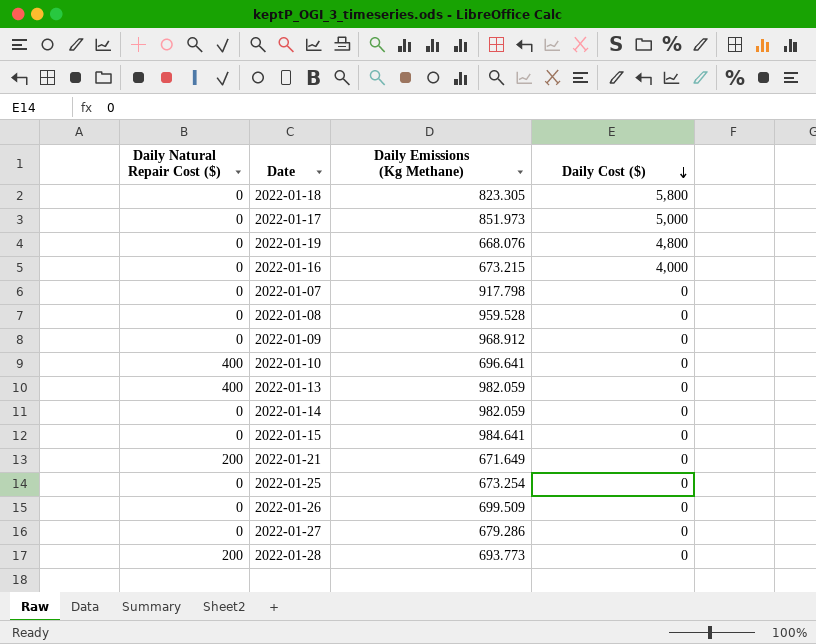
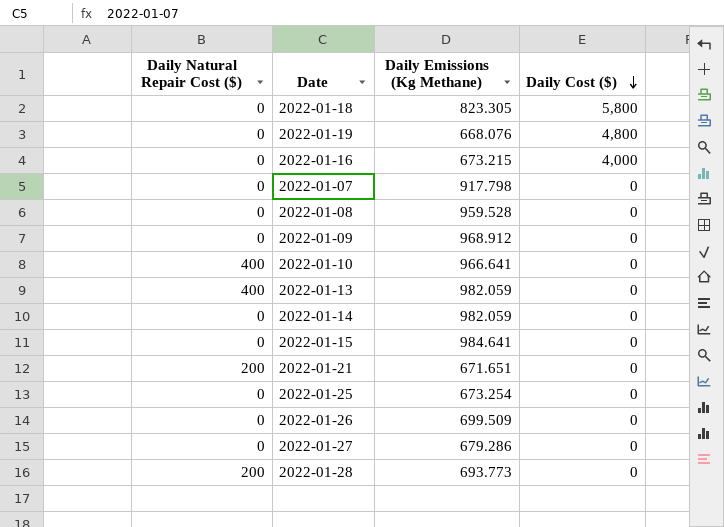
row 2022-01-17: 0 | 851.973 | 5,000 -> none
2022-01-10 | Daily Emissions (Kg Methane): 696.641 -> 966.641
2022-01-21 | Daily Emissions (Kg Methane): 671.649 -> 671.651

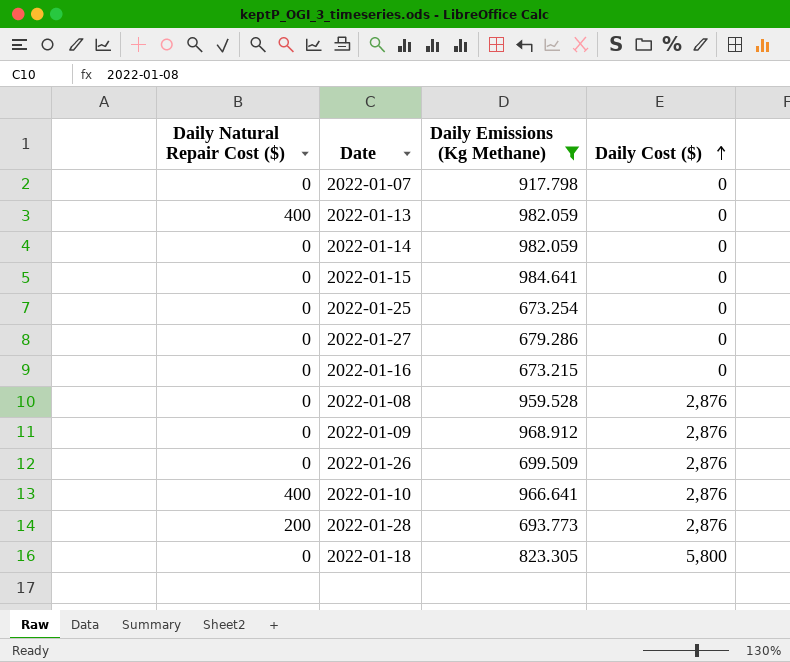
filter: none -> Daily Emissions (Kg Methane) >= 673.215
row order: Daily Cost ($) descending -> Daily Cost ($) ascending
2022-01-16 | Daily Cost ($): 4,000 -> 0
2022-01-08 | Daily Cost ($): 0 -> 2,876
2022-01-09 | Daily Cost ($): 0 -> 2,876
2022-01-26 | Daily Cost ($): 0 -> 2,876
2022-01-10 | Daily Cost ($): 0 -> 2,876
2022-01-28 | Daily Cost ($): 0 -> 2,876

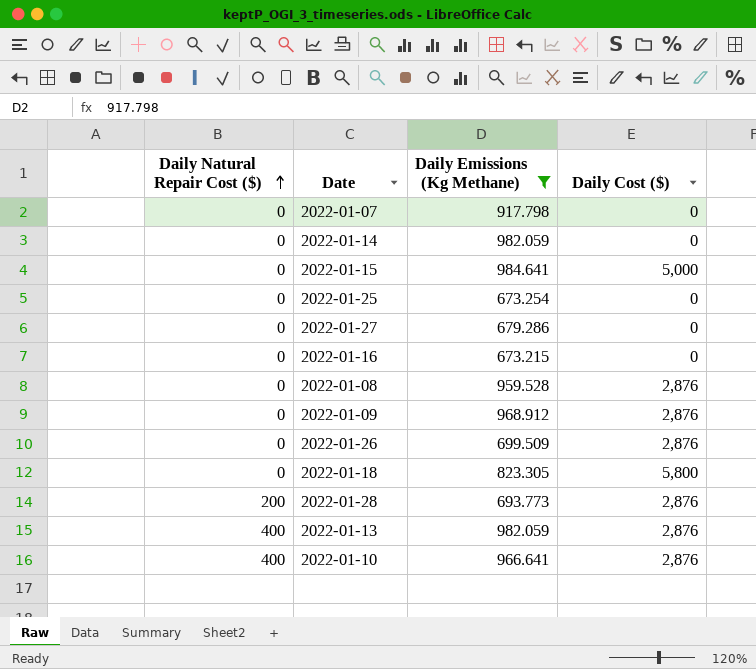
row order: Daily Cost ($) ascending -> Daily Natural Repair Cost ($) ascending
2022-01-15 | Daily Cost ($): 0 -> 5,000
2022-01-13 | Daily Cost ($): 0 -> 2,876

